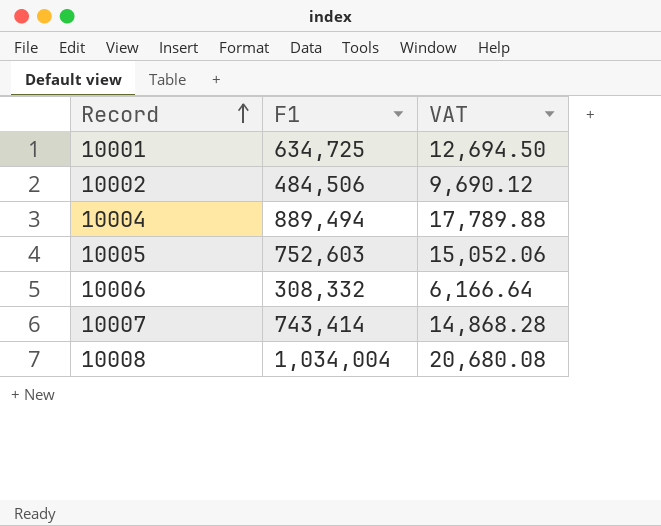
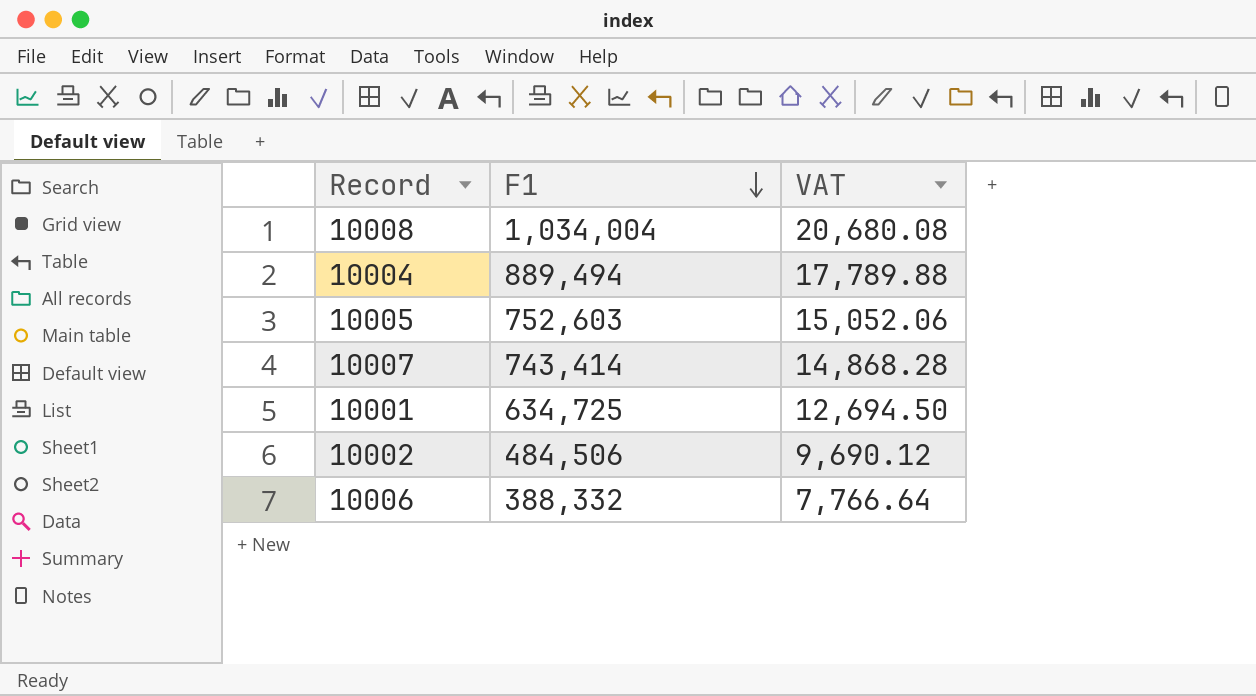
row order: Record ascending -> F1 descending
10006 | F1: 308,332 -> 388,332
10006 | VAT: 6,166.64 -> 7,766.64

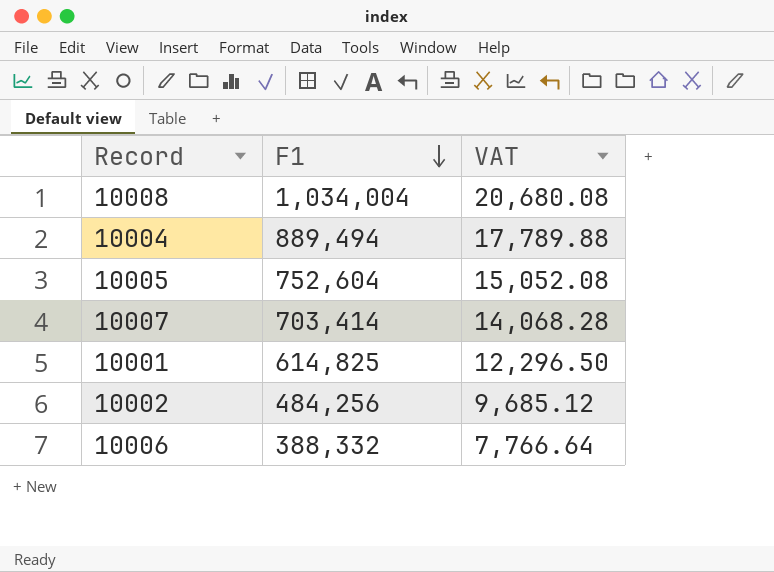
10005 | F1: 752,603 -> 752,604
10005 | VAT: 15,052.06 -> 15,052.08
10007 | F1: 743,414 -> 703,414
10007 | VAT: 14,868.28 -> 14,068.28
10001 | F1: 634,725 -> 614,825
10001 | VAT: 12,694.50 -> 12,296.50
10002 | F1: 484,506 -> 484,256
10002 | VAT: 9,690.12 -> 9,685.12

